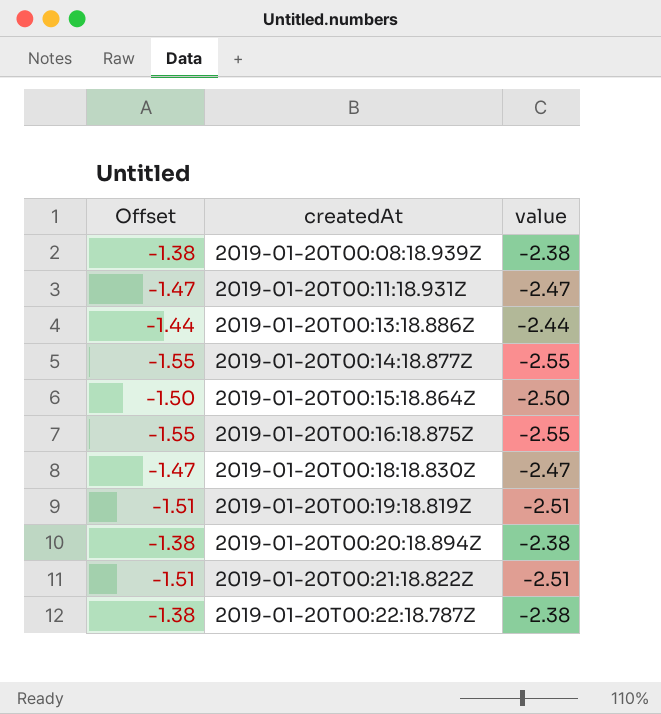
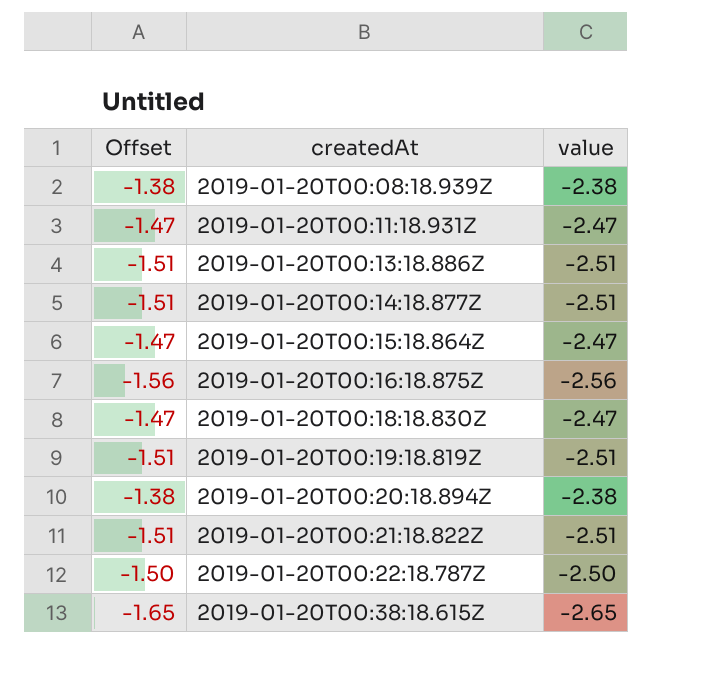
2019-01-20T00:13:18.886Z | Offset: -1.44 -> -1.51
2019-01-20T00:13:18.886Z | value: -2.44 -> -2.51
2019-01-20T00:14:18.877Z | Offset: -1.55 -> -1.51
2019-01-20T00:14:18.877Z | value: -2.55 -> -2.51
2019-01-20T00:15:18.864Z | Offset: -1.50 -> -1.47
2019-01-20T00:15:18.864Z | value: -2.50 -> -2.47
2019-01-20T00:16:18.875Z | Offset: -1.55 -> -1.56
2019-01-20T00:16:18.875Z | value: -2.55 -> -2.56
2019-01-20T00:22:18.787Z | Offset: -1.38 -> -1.50
2019-01-20T00:22:18.787Z | value: -2.38 -> -2.50
row 2019-01-20T00:38:18.615Z: none -> -1.65 | -2.65

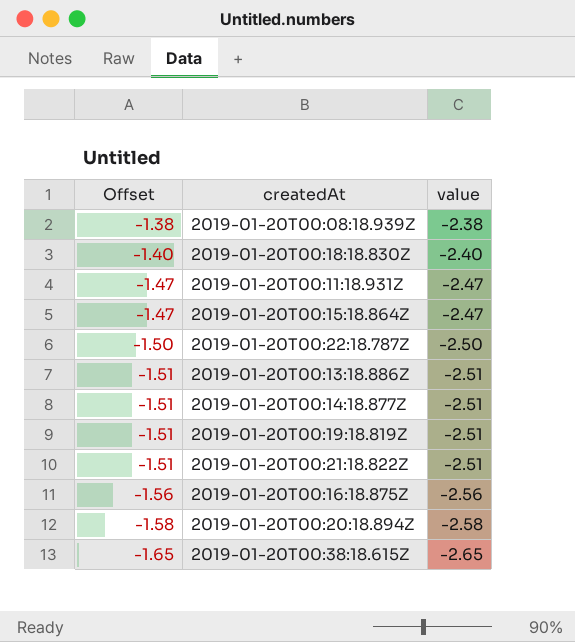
row order: createdAt ascending -> Offset descending
2019-01-20T00:18:18.830Z | Offset: -1.47 -> -1.40
2019-01-20T00:18:18.830Z | value: -2.47 -> -2.40
2019-01-20T00:20:18.894Z | Offset: -1.38 -> -1.58
2019-01-20T00:20:18.894Z | value: -2.38 -> -2.58

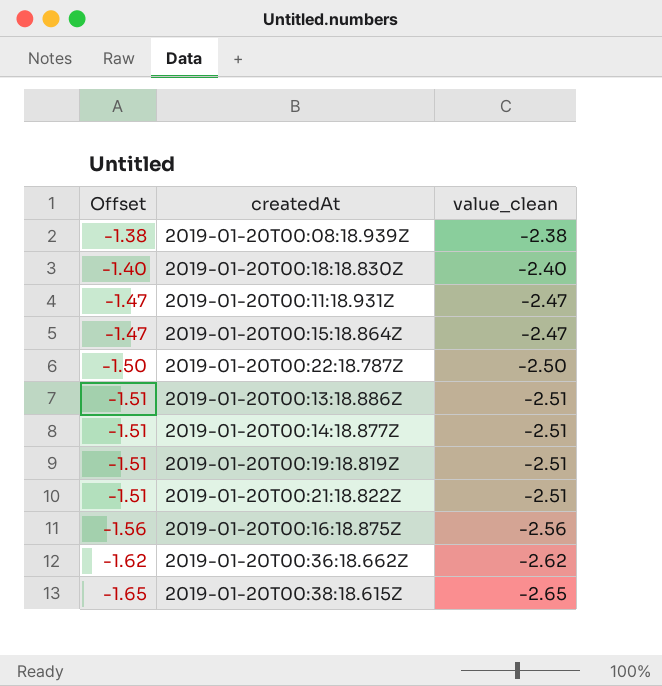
column name: value -> value_clean
row 2019-01-20T00:20:18.894Z: -1.58 | -2.58 -> none
row 2019-01-20T00:36:18.662Z: none -> -1.62 | -2.62

